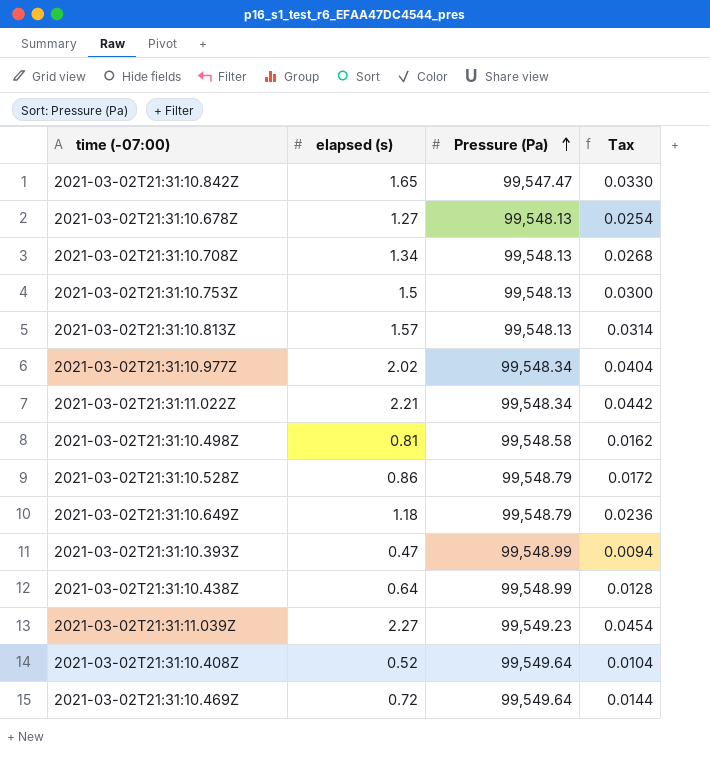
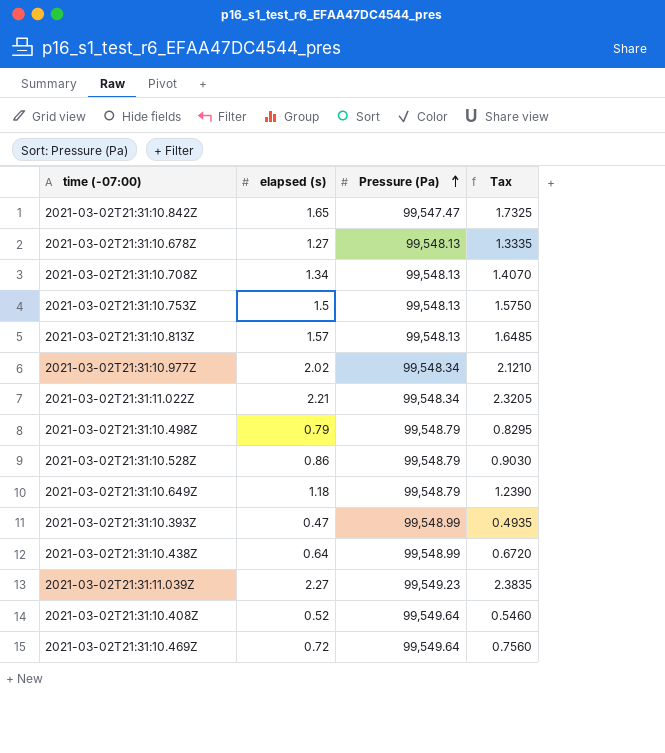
column Tax | formula: [elapsed (s)] * 0.02 -> [elapsed (s)] * 1.05
2021-03-02T21:31:10.498Z | elapsed (s): 0.81 -> 0.79
2021-03-02T21:31:10.498Z | Pressure (Pa): 99,548.58 -> 99,548.79

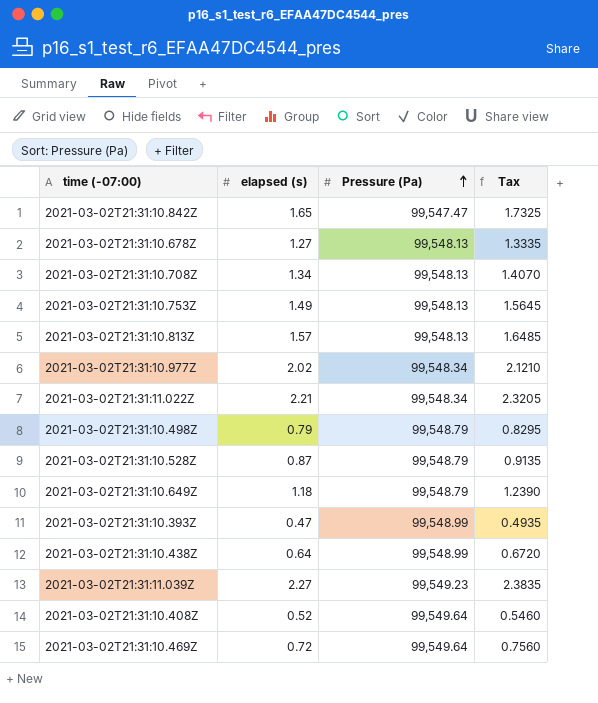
2021-03-02T21:31:10.753Z | elapsed (s): 1.5 -> 1.49
2021-03-02T21:31:10.753Z | Tax: 1.5750 -> 1.5645
2021-03-02T21:31:10.528Z | elapsed (s): 0.86 -> 0.87
2021-03-02T21:31:10.528Z | Tax: 0.9030 -> 0.9135

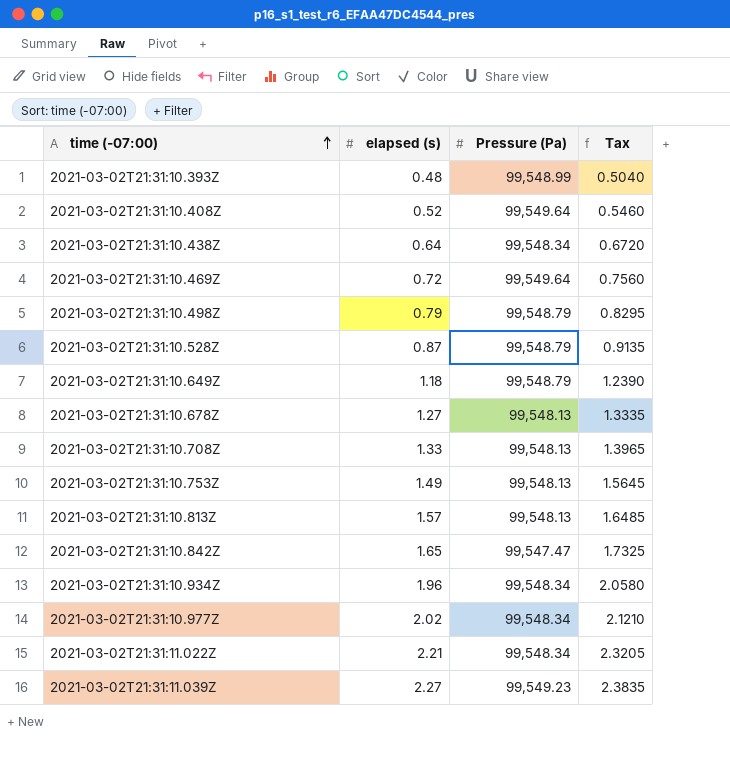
row order: Pressure (Pa) ascending -> time (-07:00) ascending
2021-03-02T21:31:10.393Z | elapsed (s): 0.47 -> 0.48
2021-03-02T21:31:10.393Z | Tax: 0.4935 -> 0.5040
2021-03-02T21:31:10.438Z | Pressure (Pa): 99,548.99 -> 99,548.34
2021-03-02T21:31:10.708Z | elapsed (s): 1.34 -> 1.33
2021-03-02T21:31:10.708Z | Tax: 1.4070 -> 1.3965
row 2021-03-02T21:31:10.934Z: none -> 1.96 | 99,548.34 | 2.0580

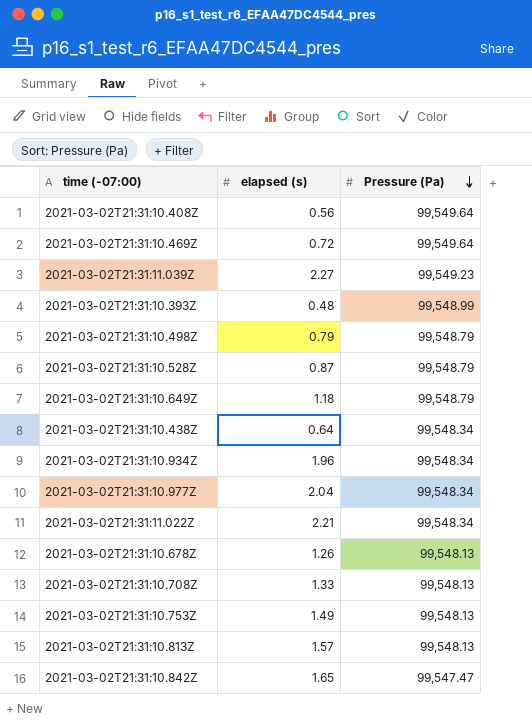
row order: time (-07:00) ascending -> Pressure (Pa) descending
column Tax | formula: [elapsed (s)] * 1.05 -> none
2021-03-02T21:31:10.408Z | elapsed (s): 0.52 -> 0.56
2021-03-02T21:31:10.977Z | elapsed (s): 2.02 -> 2.04
2021-03-02T21:31:10.678Z | elapsed (s): 1.27 -> 1.26

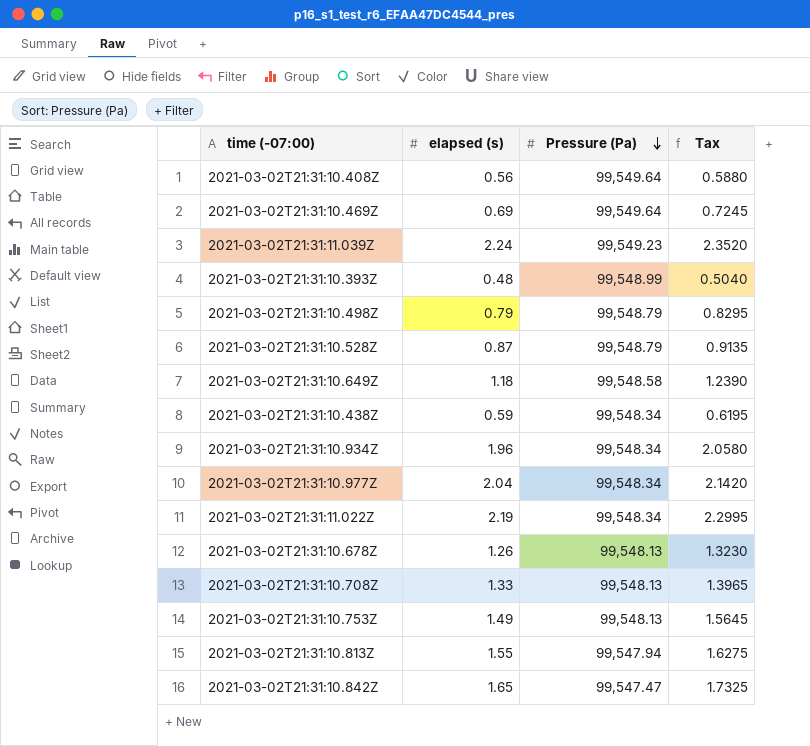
column Tax | formula: none -> [elapsed (s)] * 1.05
2021-03-02T21:31:10.469Z | elapsed (s): 0.72 -> 0.69
2021-03-02T21:31:11.039Z | elapsed (s): 2.27 -> 2.24
2021-03-02T21:31:10.649Z | Pressure (Pa): 99,548.79 -> 99,548.58
2021-03-02T21:31:10.438Z | elapsed (s): 0.64 -> 0.59
2021-03-02T21:31:11.022Z | elapsed (s): 2.21 -> 2.19
2021-03-02T21:31:10.813Z | elapsed (s): 1.57 -> 1.55
2021-03-02T21:31:10.813Z | Pressure (Pa): 99,548.13 -> 99,547.94

